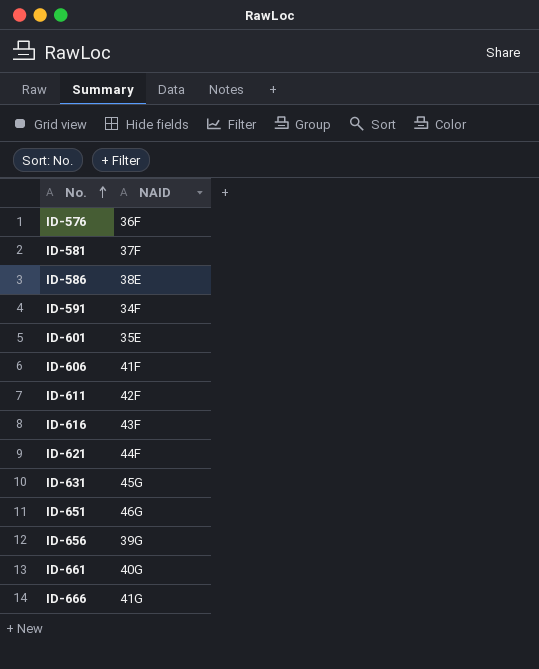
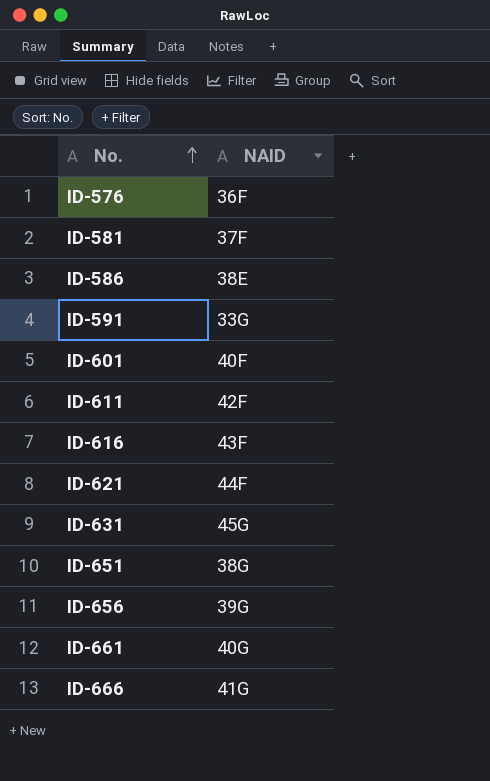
row ID-606: 41F -> none
ID-591 | NAID: 34F -> 33G
ID-601 | NAID: 35E -> 40F
ID-651 | NAID: 46G -> 38G

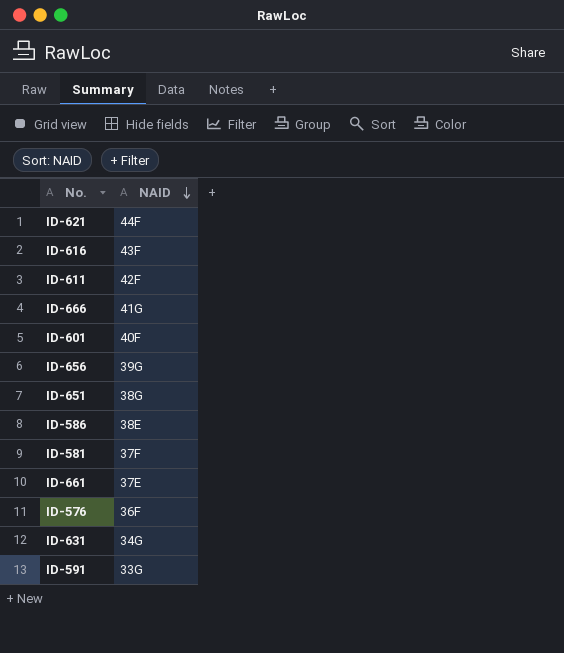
row order: No. ascending -> NAID descending
ID-661 | NAID: 40G -> 37E
ID-631 | NAID: 45G -> 34G

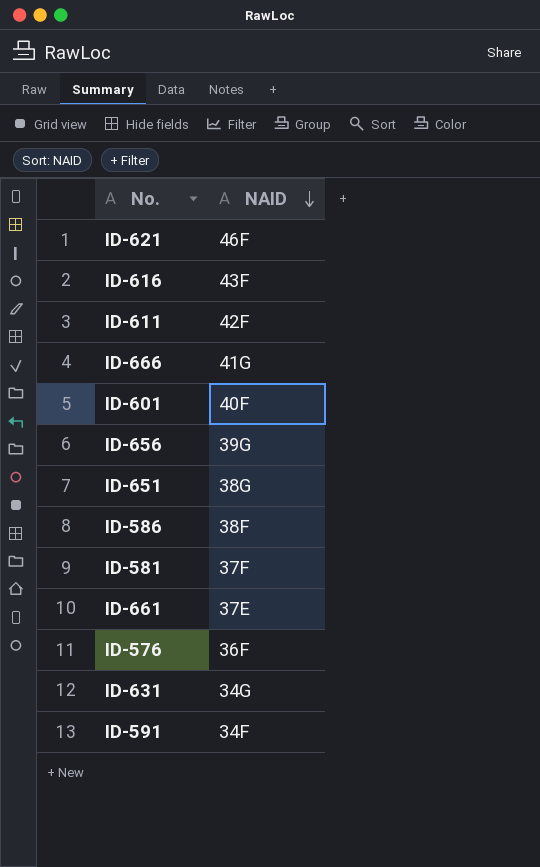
ID-621 | NAID: 44F -> 46F
ID-586 | NAID: 38E -> 38F
ID-591 | NAID: 33G -> 34F

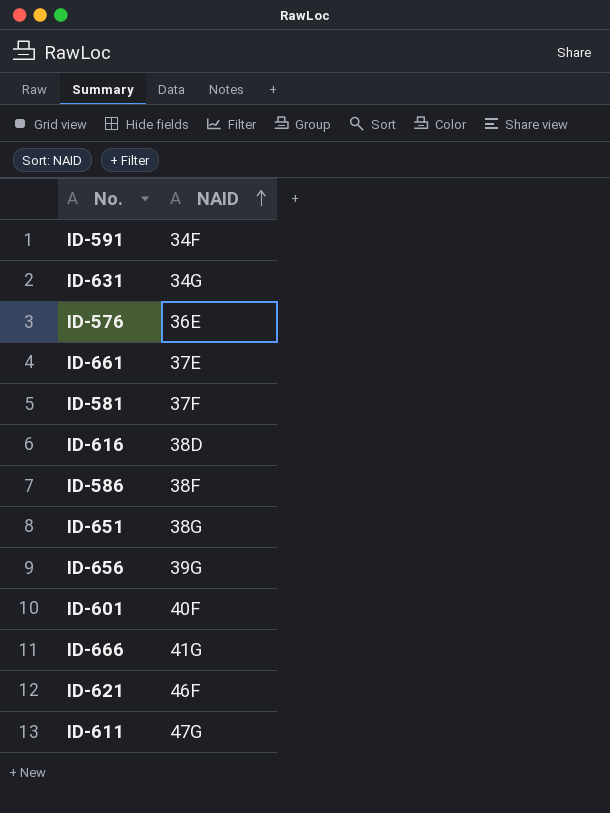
row order: NAID descending -> NAID ascending
ID-576 | NAID: 36F -> 36E
ID-616 | NAID: 43F -> 38D
ID-611 | NAID: 42F -> 47G

